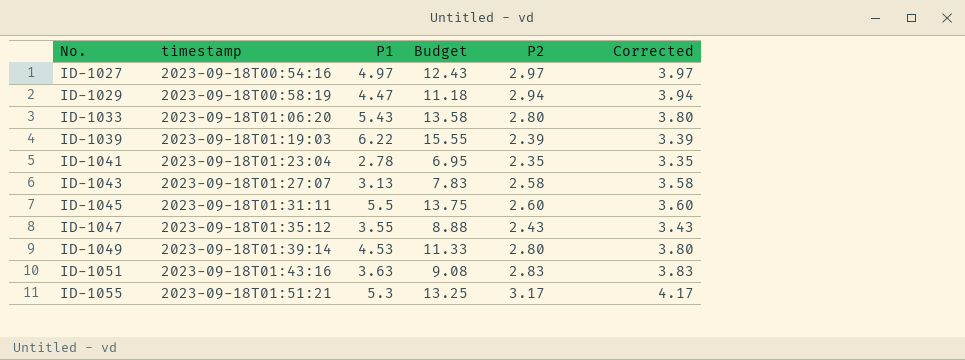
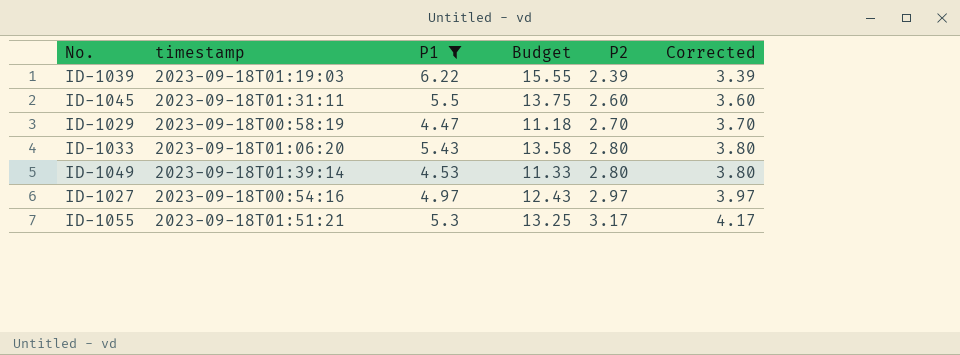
filter: none -> P1 >= 4.47
row order: No. ascending -> P2 ascending
ID-1029 | P2: 2.94 -> 2.70
ID-1029 | Corrected: 3.94 -> 3.70

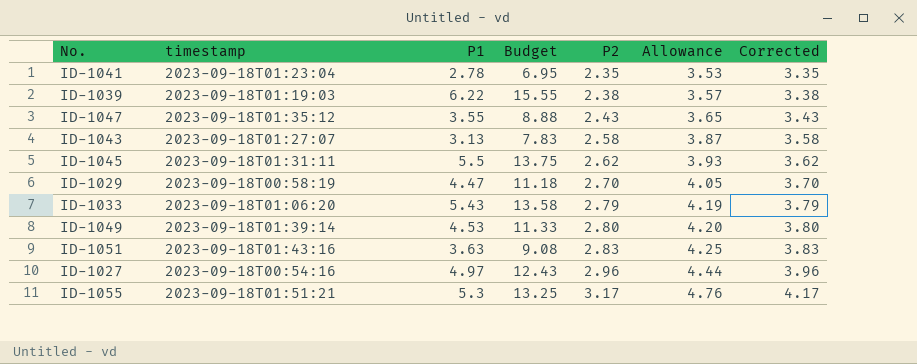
filter: P1 >= 4.47 -> none
column Allowance | formula: none -> [P2] * 1.5
ID-1039 | P2: 2.39 -> 2.38
ID-1039 | Corrected: 3.39 -> 3.38
ID-1045 | P2: 2.60 -> 2.62
ID-1045 | Corrected: 3.60 -> 3.62
ID-1033 | P2: 2.80 -> 2.79
ID-1033 | Corrected: 3.80 -> 3.79
ID-1027 | P2: 2.97 -> 2.96
ID-1027 | Corrected: 3.97 -> 3.96

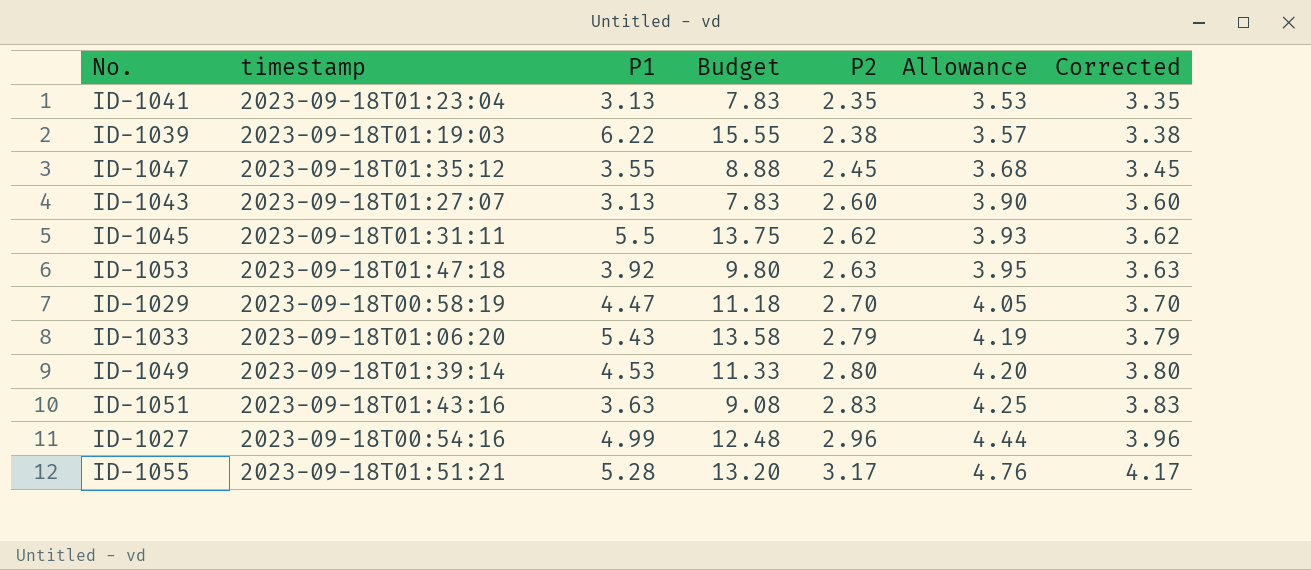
ID-1041 | P1: 2.78 -> 3.13
ID-1041 | Budget: 6.95 -> 7.83
ID-1047 | P2: 2.43 -> 2.45
ID-1047 | Allowance: 3.65 -> 3.68
ID-1047 | Corrected: 3.43 -> 3.45
ID-1043 | P2: 2.58 -> 2.60
ID-1043 | Allowance: 3.87 -> 3.90
ID-1043 | Corrected: 3.58 -> 3.60
row ID-1053: none -> 2023-09-18T01:47:18 | 3.92 | 9.80 | 2.63 | 3.95 | 3.63
ID-1027 | P1: 4.97 -> 4.99
ID-1027 | Budget: 12.43 -> 12.48
ID-1055 | P1: 5.3 -> 5.28
ID-1055 | Budget: 13.25 -> 13.20

